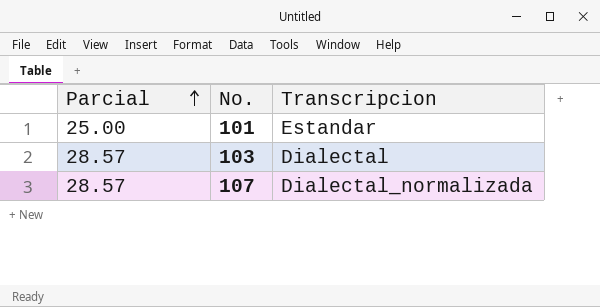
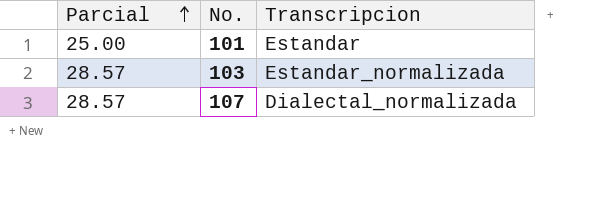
103 | Transcripcion: Dialectal -> Estandar_normalizada

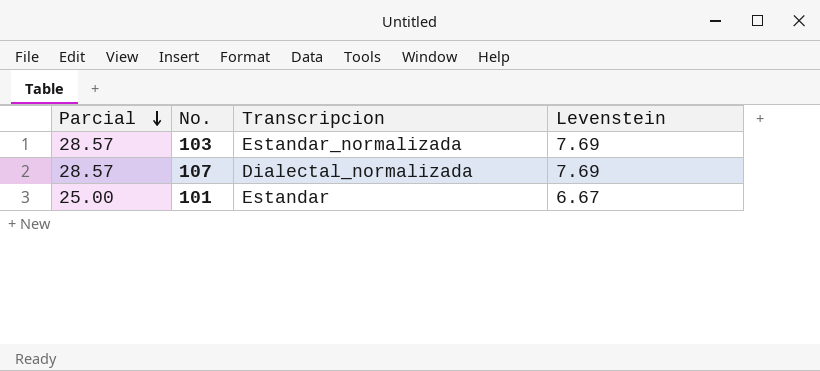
row order: Parcial ascending -> Parcial descending
column Levenstein | position: none -> 4

